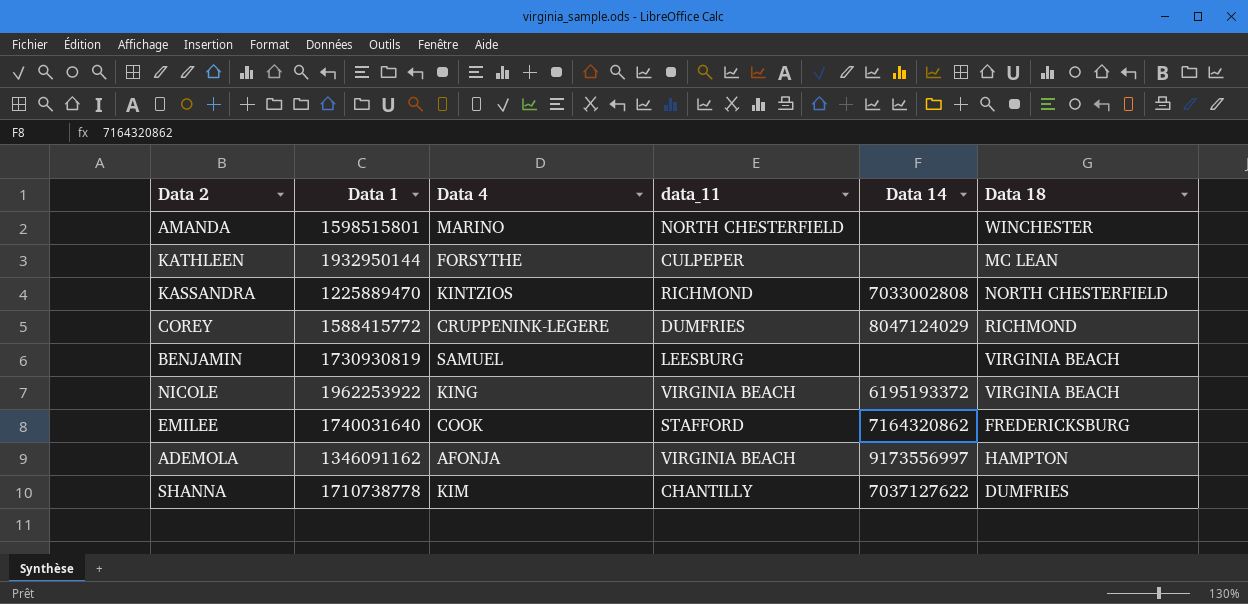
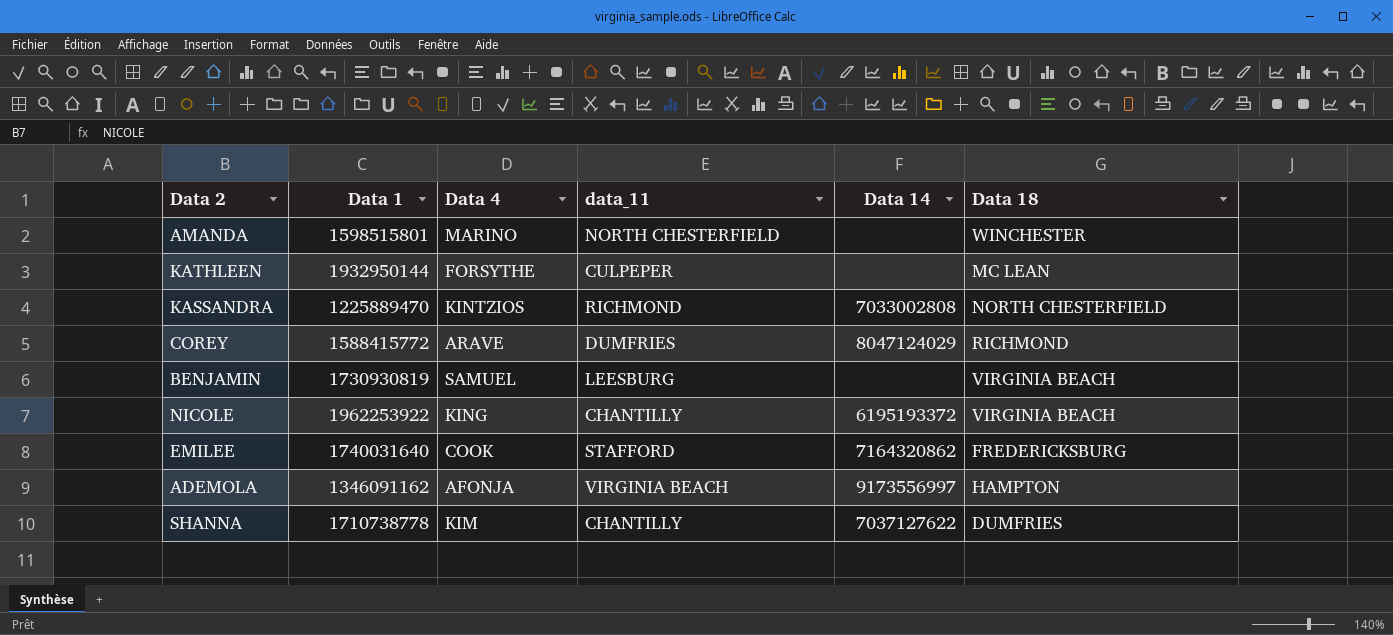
COREY | Data 4: CRUPPENINK-LEGERE -> ARAVE
NICOLE | data_11: VIRGINIA BEACH -> CHANTILLY

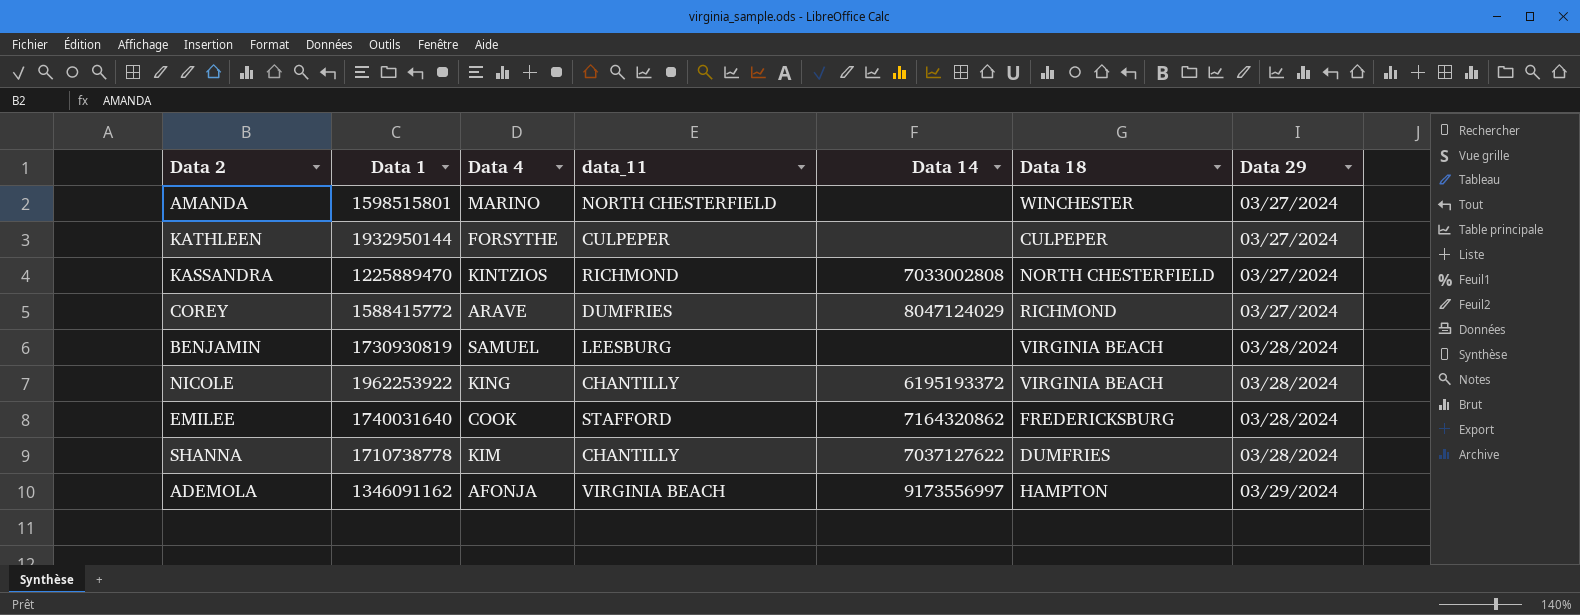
row order: none -> Data 29 ascending
column Data 29 | position: none -> 7
KATHLEEN | Data 18: MC LEAN -> CULPEPER

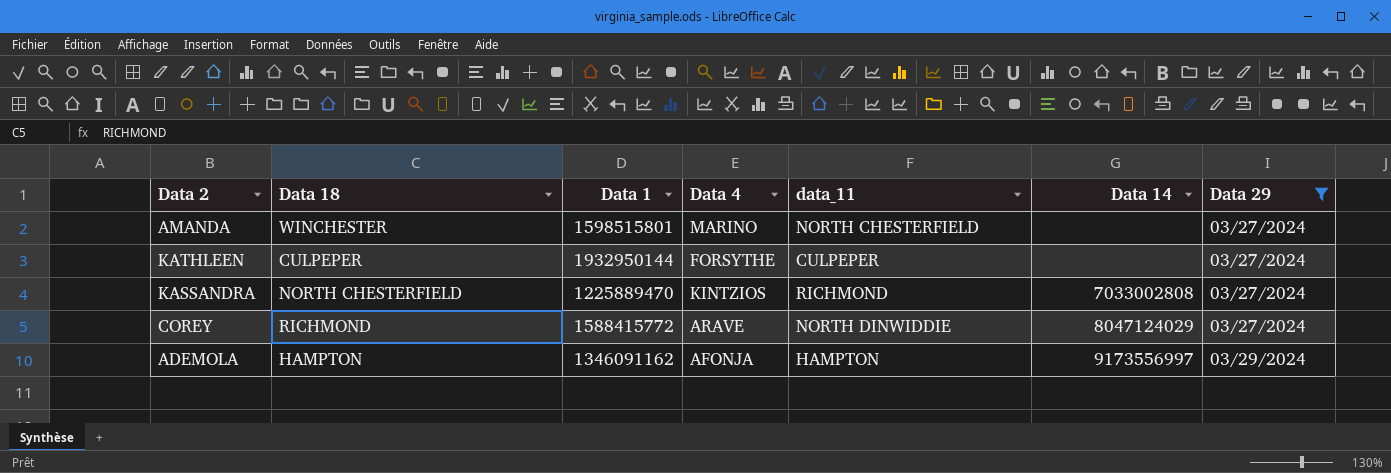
filter: none -> Data 29 != 03/28/2024
column Data 18 | position: 6 -> 2
COREY | data_11: DUMFRIES -> NORTH DINWIDDIE
ADEMOLA | data_11: VIRGINIA BEACH -> HAMPTON

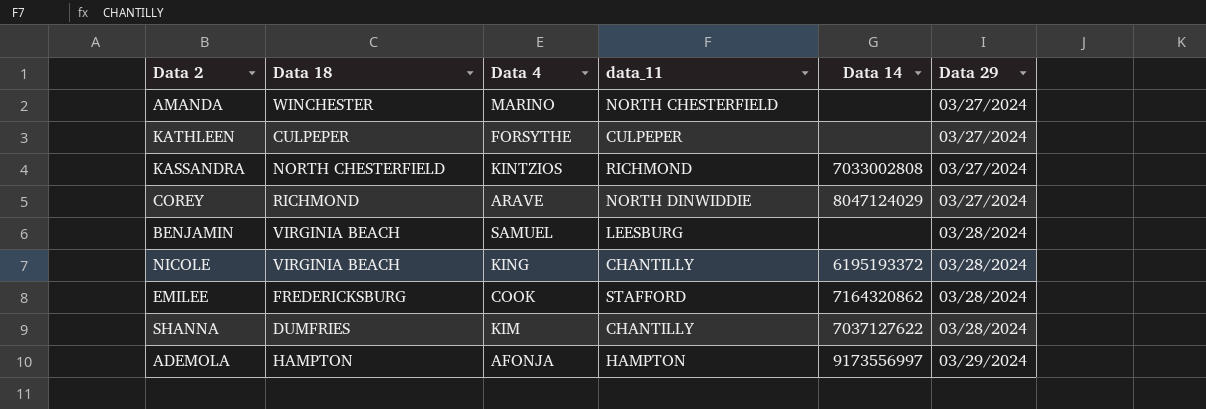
filter: Data 29 != 03/28/2024 -> none
column Data 1 | position: 3 -> none

